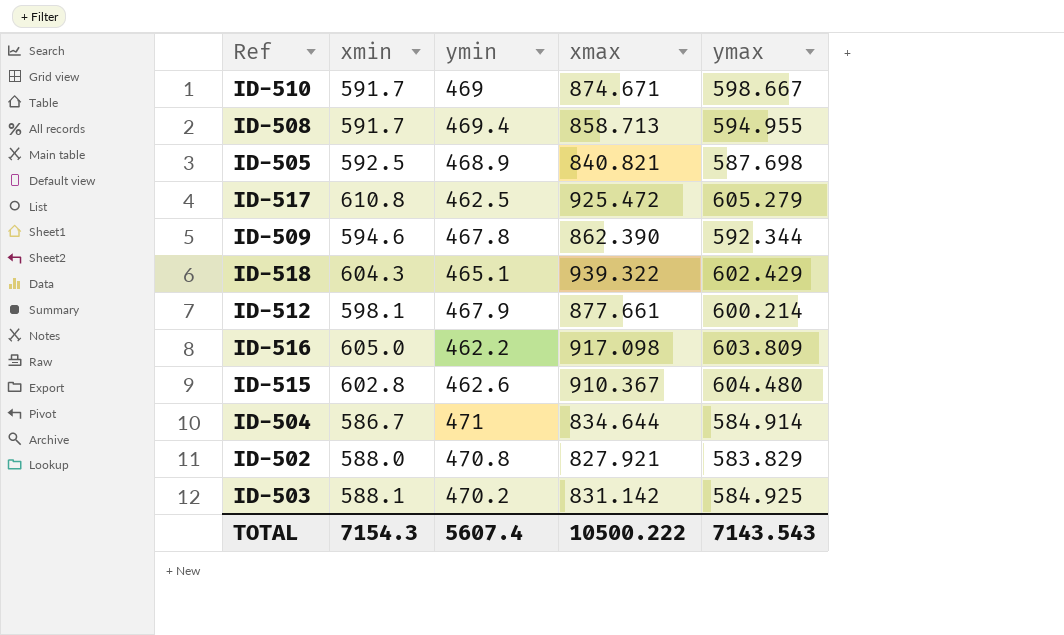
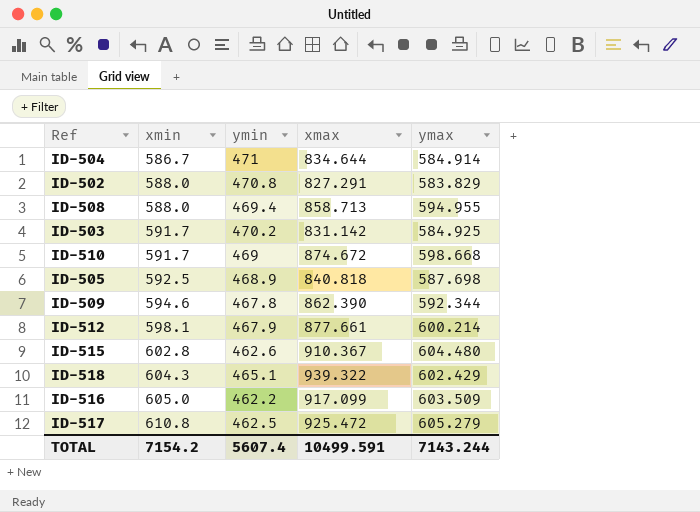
row order: none -> xmin ascending
ID-502 | xmax: 827.921 -> 827.291
ID-508 | xmin: 591.7 -> 588.0
ID-503 | xmin: 588.1 -> 591.7
ID-510 | xmax: 874.671 -> 874.672
ID-510 | ymax: 598.667 -> 598.668
ID-505 | xmax: 840.821 -> 840.818
ID-516 | xmax: 917.098 -> 917.099
ID-516 | ymax: 603.809 -> 603.509
TOTAL | xmin: 7154.3 -> 7154.2
TOTAL | xmax: 10500.222 -> 10499.591
TOTAL | ymax: 7143.543 -> 7143.244

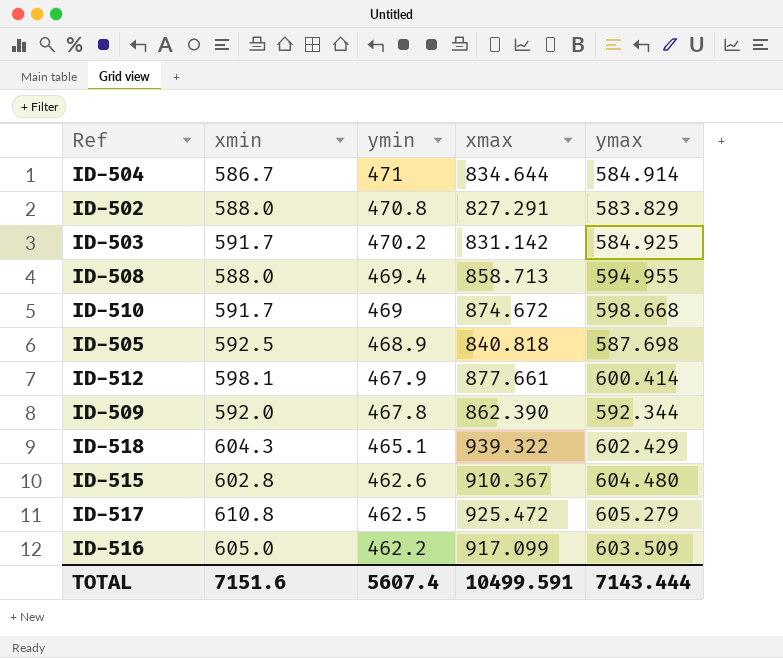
row order: xmin ascending -> ymin descending
ID-512 | ymax: 600.214 -> 600.414
ID-509 | xmin: 594.6 -> 592.0
TOTAL | xmin: 7154.2 -> 7151.6
TOTAL | ymax: 7143.244 -> 7143.444

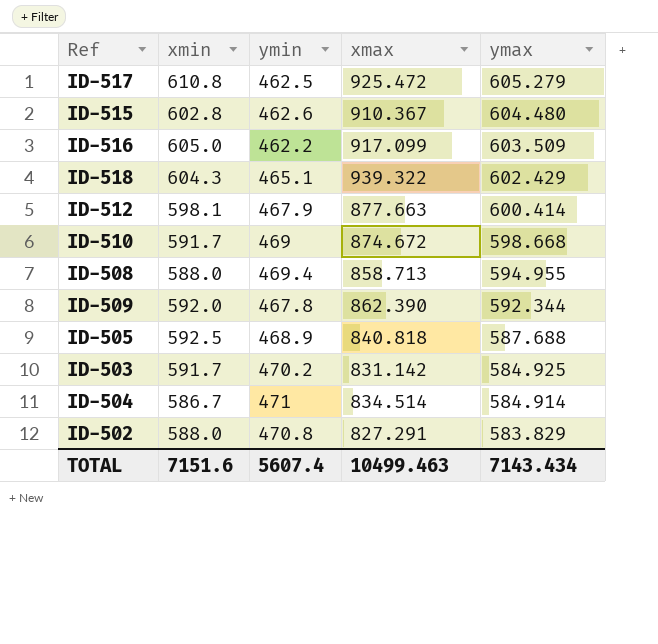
row order: ymin descending -> ymax descending
ID-512 | xmax: 877.661 -> 877.663
ID-505 | ymax: 587.698 -> 587.688
ID-504 | xmax: 834.644 -> 834.514
TOTAL | xmax: 10499.591 -> 10499.463
TOTAL | ymax: 7143.444 -> 7143.434

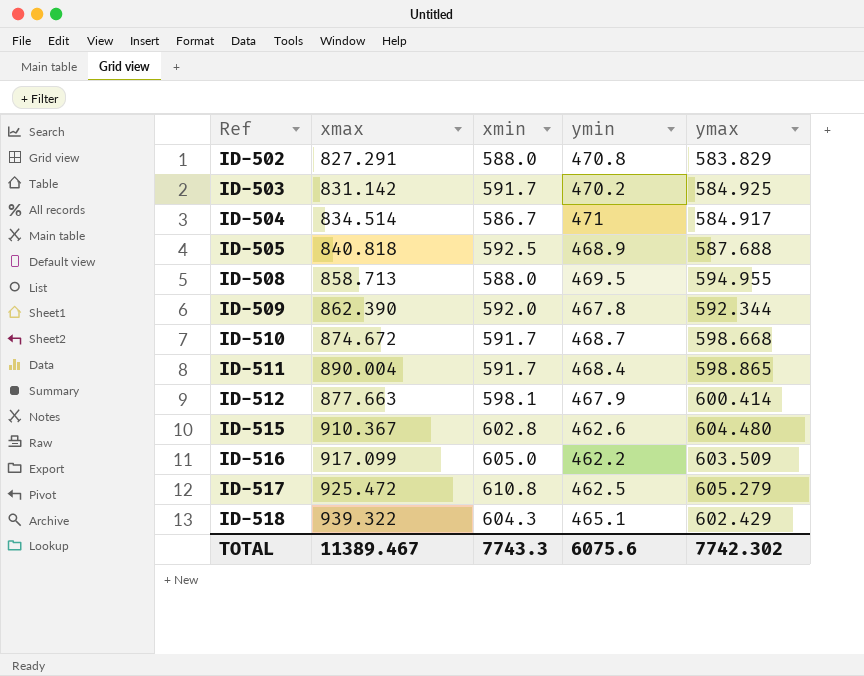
row order: ymax descending -> Ref ascending
column xmax | position: 4 -> 2
ID-504 | ymax: 584.914 -> 584.917
ID-508 | ymin: 469.4 -> 469.5
ID-510 | ymin: 469 -> 468.7
row ID-511: none -> 890.004 | 591.7 | 468.4 | 598.865
TOTAL | xmax: 10499.463 -> 11389.467
TOTAL | xmin: 7151.6 -> 7743.3
TOTAL | ymin: 5607.4 -> 6075.6
TOTAL | ymax: 7143.434 -> 7742.302

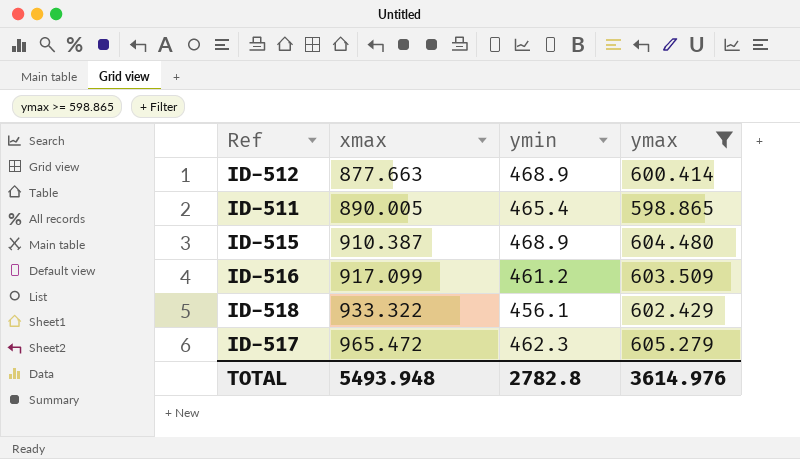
filter: none -> ymax >= 598.865
row order: Ref ascending -> xmax ascending
column xmin | position: 3 -> none
ID-512 | ymin: 467.9 -> 468.9
ID-511 | xmax: 890.004 -> 890.005
ID-511 | ymin: 468.4 -> 465.4
ID-515 | xmax: 910.367 -> 910.387
ID-515 | ymin: 462.6 -> 468.9
ID-516 | ymin: 462.2 -> 461.2
ID-518 | xmax: 939.322 -> 933.322
ID-518 | ymin: 465.1 -> 456.1
ID-517 | xmax: 925.472 -> 965.472
ID-517 | ymin: 462.5 -> 462.3
TOTAL | xmax: 11389.467 -> 5493.948
TOTAL | ymin: 6075.6 -> 2782.8
TOTAL | ymax: 7742.302 -> 3614.976

